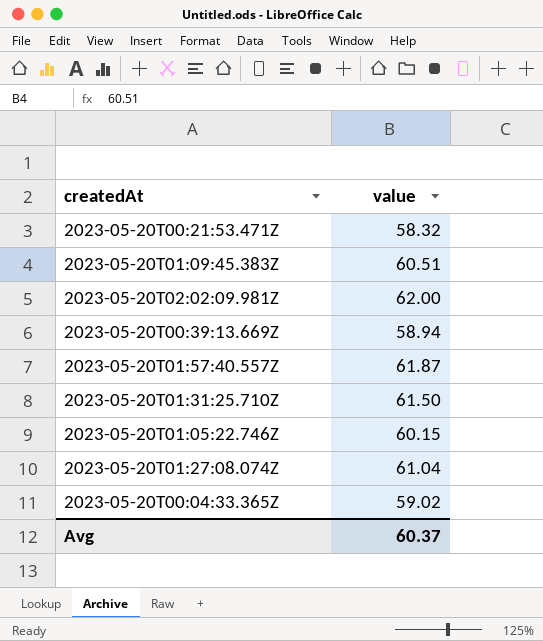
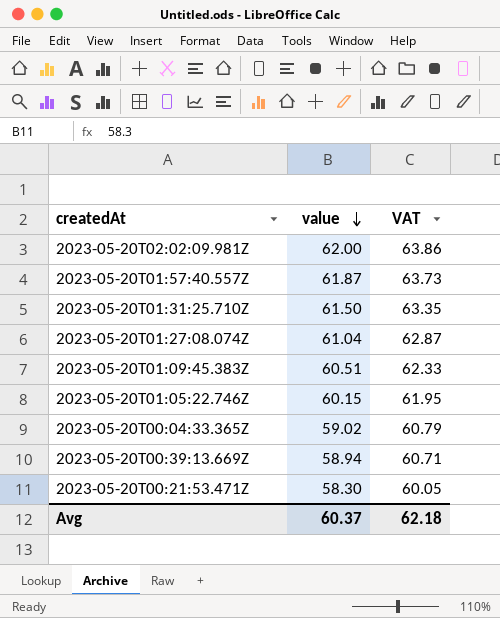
row order: none -> value descending
column VAT | formula: none -> [value] * 1.03
2023-05-20T00:21:53.471Z | value: 58.32 -> 58.30

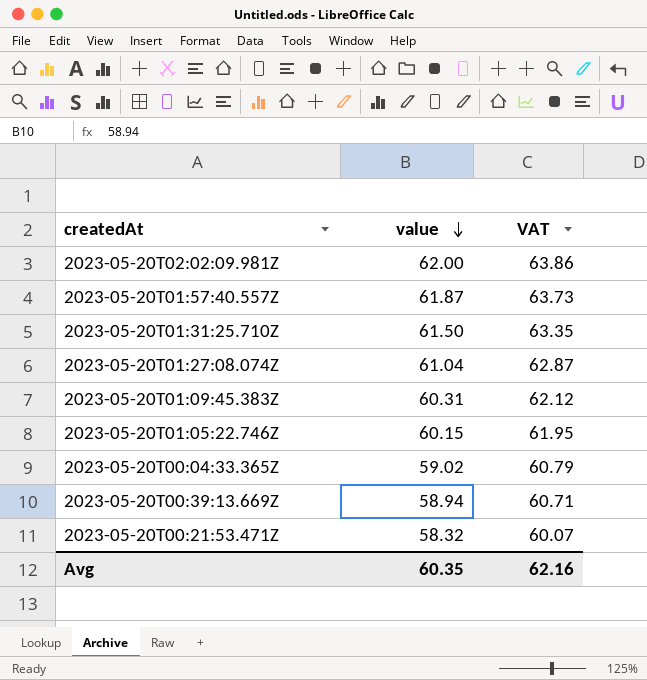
2023-05-20T01:09:45.383Z | value: 60.51 -> 60.31
2023-05-20T01:09:45.383Z | VAT: 62.33 -> 62.12
2023-05-20T00:21:53.471Z | value: 58.30 -> 58.32
2023-05-20T00:21:53.471Z | VAT: 60.05 -> 60.07
Avg | value: 60.37 -> 60.35
Avg | VAT: 62.18 -> 62.16

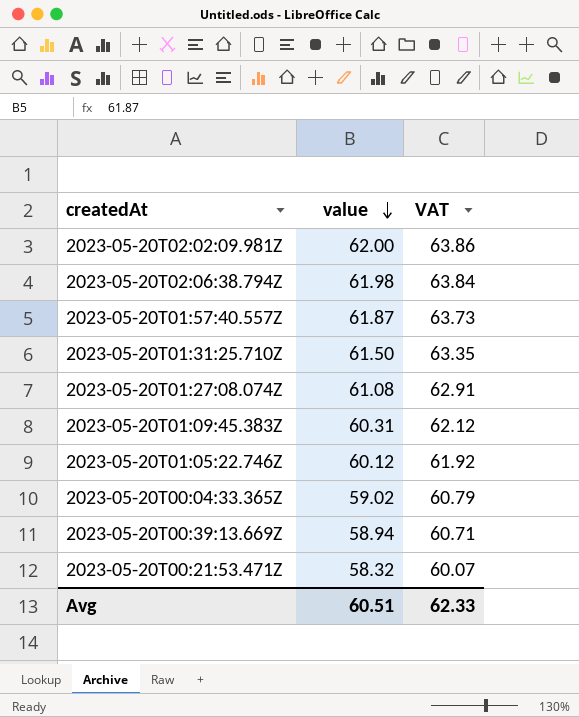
row 2023-05-20T02:06:38.794Z: none -> 61.98 | 63.84
2023-05-20T01:27:08.074Z | value: 61.04 -> 61.08
2023-05-20T01:27:08.074Z | VAT: 62.87 -> 62.91
2023-05-20T01:05:22.746Z | value: 60.15 -> 60.12
2023-05-20T01:05:22.746Z | VAT: 61.95 -> 61.92
Avg | value: 60.35 -> 60.51
Avg | VAT: 62.16 -> 62.33

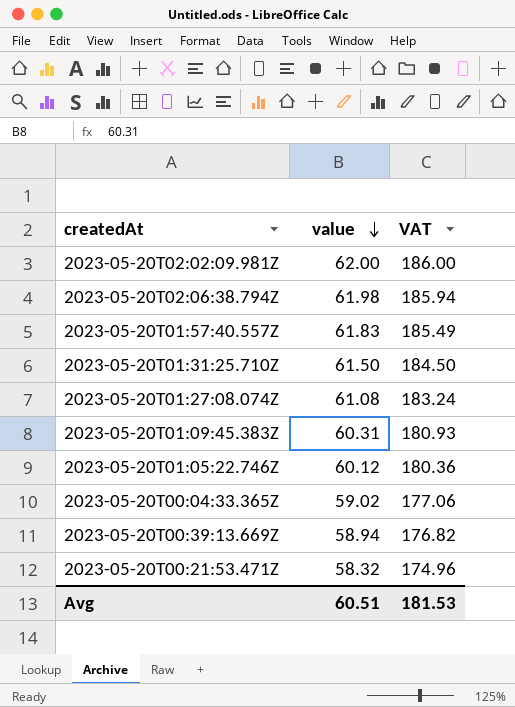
column VAT | formula: [value] * 1.03 -> [value] * 3
2023-05-20T01:57:40.557Z | value: 61.87 -> 61.83
Avg | VAT: 62.33 -> 181.53

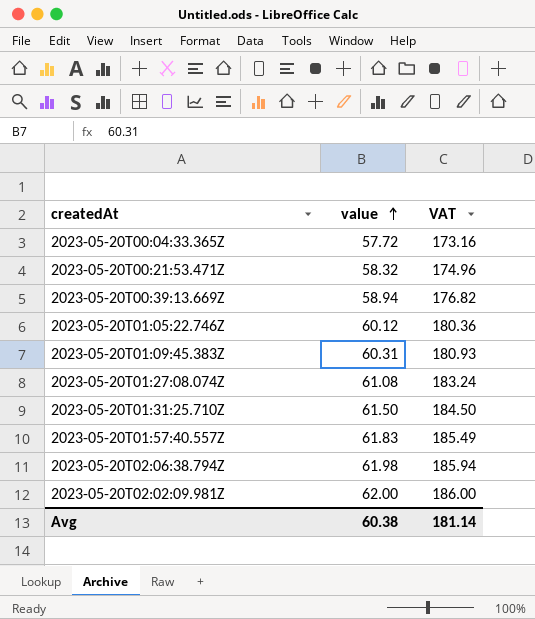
row order: value descending -> value ascending
2023-05-20T00:04:33.365Z | value: 59.02 -> 57.72
2023-05-20T00:04:33.365Z | VAT: 177.06 -> 173.16
Avg | value: 60.51 -> 60.38
Avg | VAT: 181.53 -> 181.14

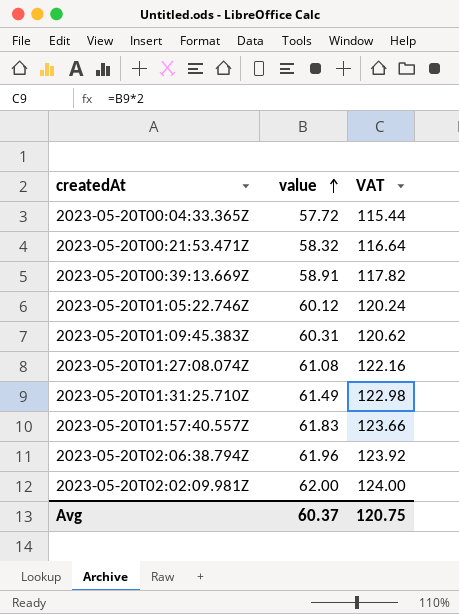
column VAT | formula: [value] * 3 -> [value] * 2
2023-05-20T00:39:13.669Z | value: 58.94 -> 58.91
2023-05-20T01:31:25.710Z | value: 61.50 -> 61.49
2023-05-20T02:06:38.794Z | value: 61.98 -> 61.96
Avg | value: 60.38 -> 60.37
Avg | VAT: 181.14 -> 120.75

